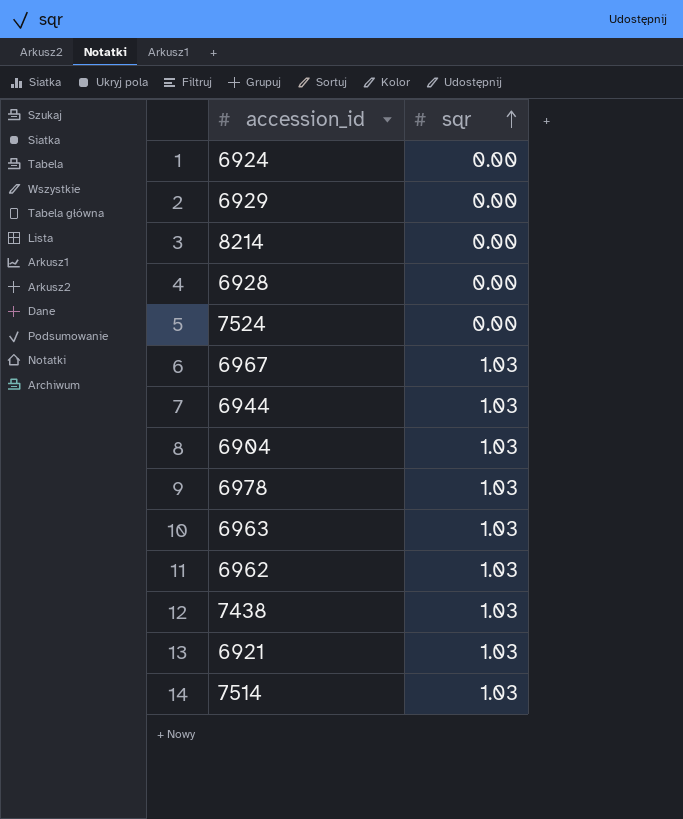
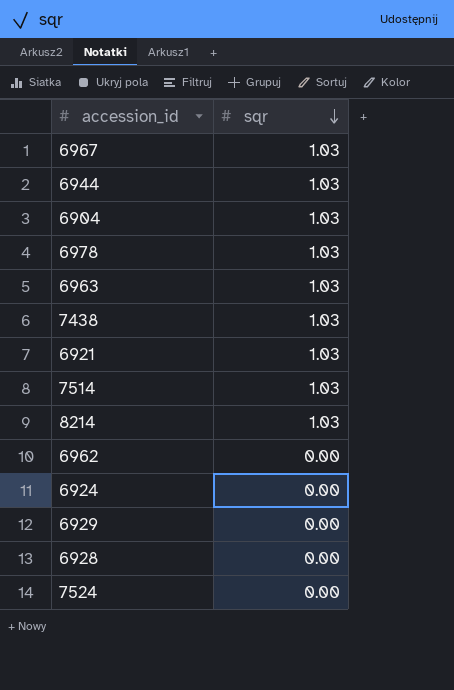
row order: sqr ascending -> sqr descending
8214 | sqr: 0.00 -> 1.03
6962 | sqr: 1.03 -> 0.00

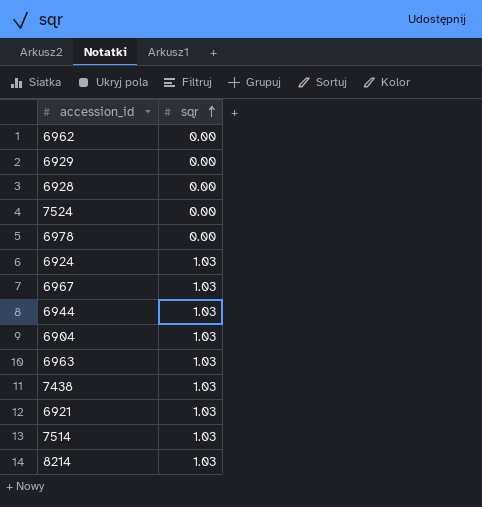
row order: sqr descending -> sqr ascending
6978 | sqr: 1.03 -> 0.00
6924 | sqr: 0.00 -> 1.03

